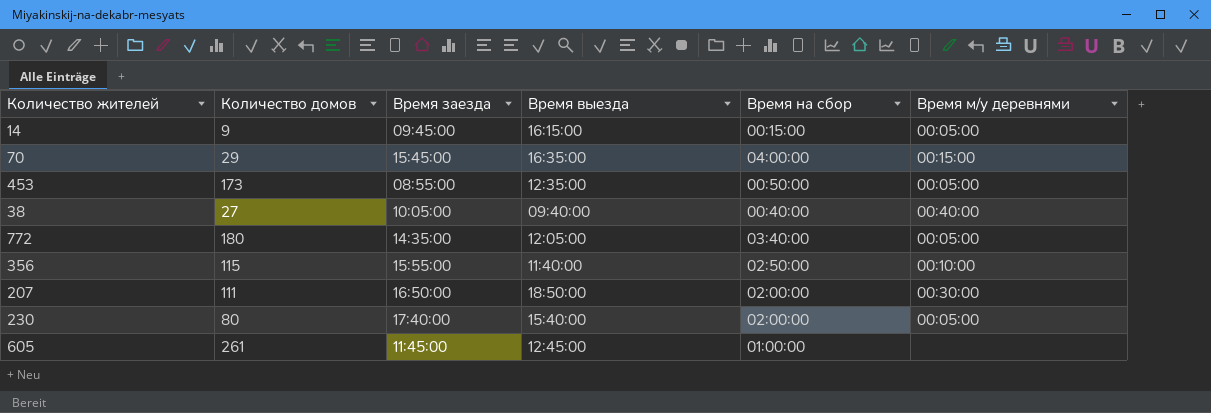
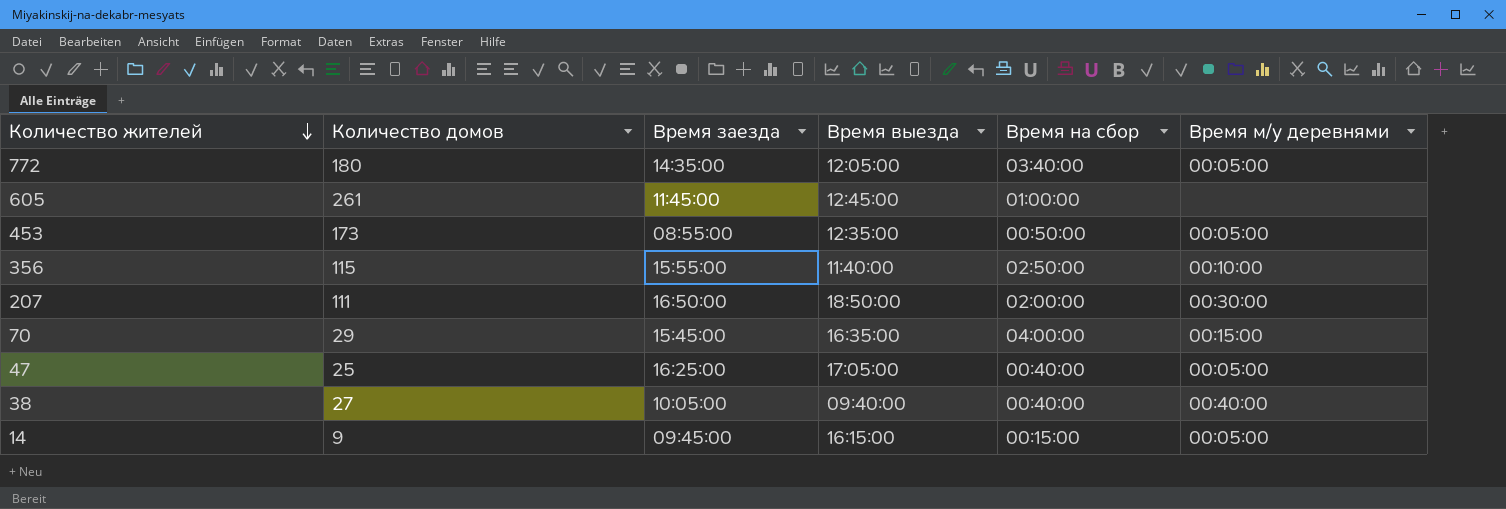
row order: none -> Количество жителей descending
row 230: 80 | 17:40:00 | 15:40:00 | 02:00:00 | 00:05:00 -> none
row 47: none -> 25 | 16:25:00 | 17:05:00 | 00:40:00 | 00:05:00

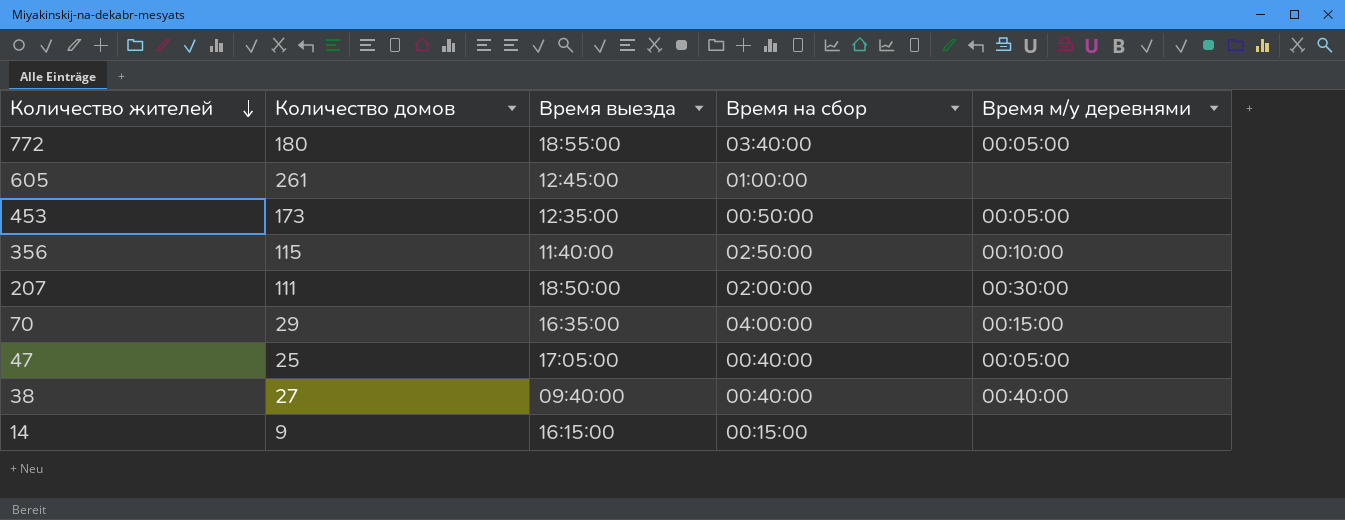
column Время заезда | position: 3 -> none
772 | Время выезда: 12:05:00 -> 18:55:00
14 | Время м/у деревнями: 00:05:00 -> none

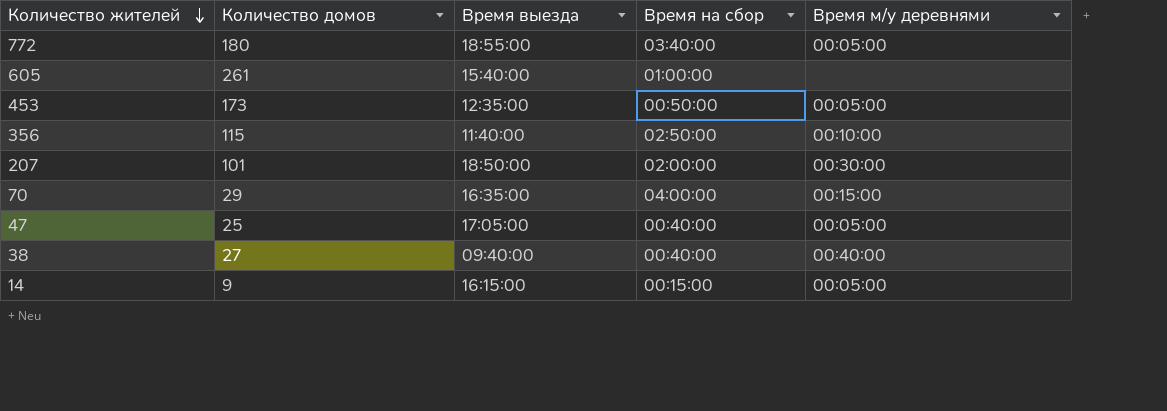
605 | Время выезда: 12:45:00 -> 15:40:00
207 | Количество домов: 111 -> 101
14 | Время м/у деревнями: none -> 00:05:00

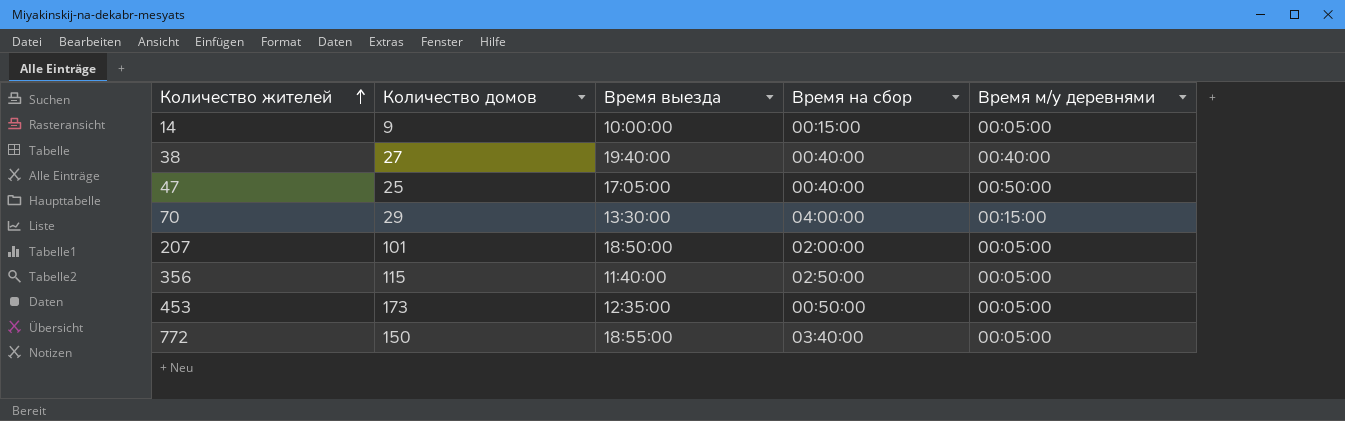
row order: Количество жителей descending -> Количество жителей ascending
row 605: 261 | 15:40:00 | 01:00:00 | none -> none
14 | Время выезда: 16:15:00 -> 10:00:00
38 | Время выезда: 09:40:00 -> 19:40:00
47 | Время м/у деревнями: 00:05:00 -> 00:50:00
70 | Время выезда: 16:35:00 -> 13:30:00
207 | Время м/у деревнями: 00:30:00 -> 00:05:00
356 | Время м/у деревнями: 00:10:00 -> 00:05:00
772 | Количество домов: 180 -> 150

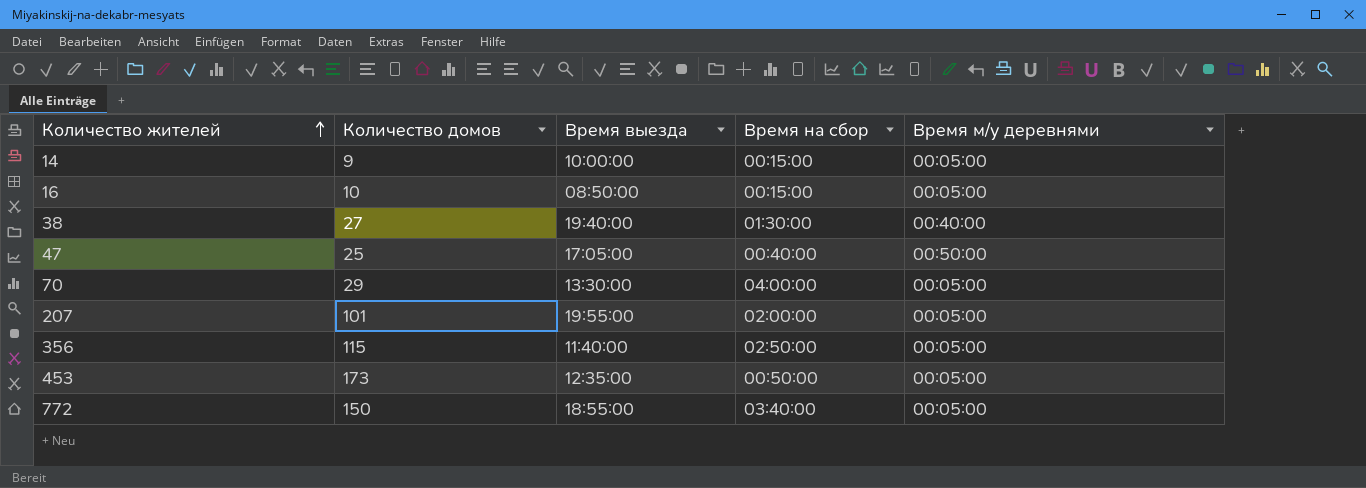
row 16: none -> 10 | 08:50:00 | 00:15:00 | 00:05:00
38 | Время на сбор: 00:40:00 -> 01:30:00
70 | Время м/у деревнями: 00:15:00 -> 00:05:00
207 | Время выезда: 18:50:00 -> 19:55:00

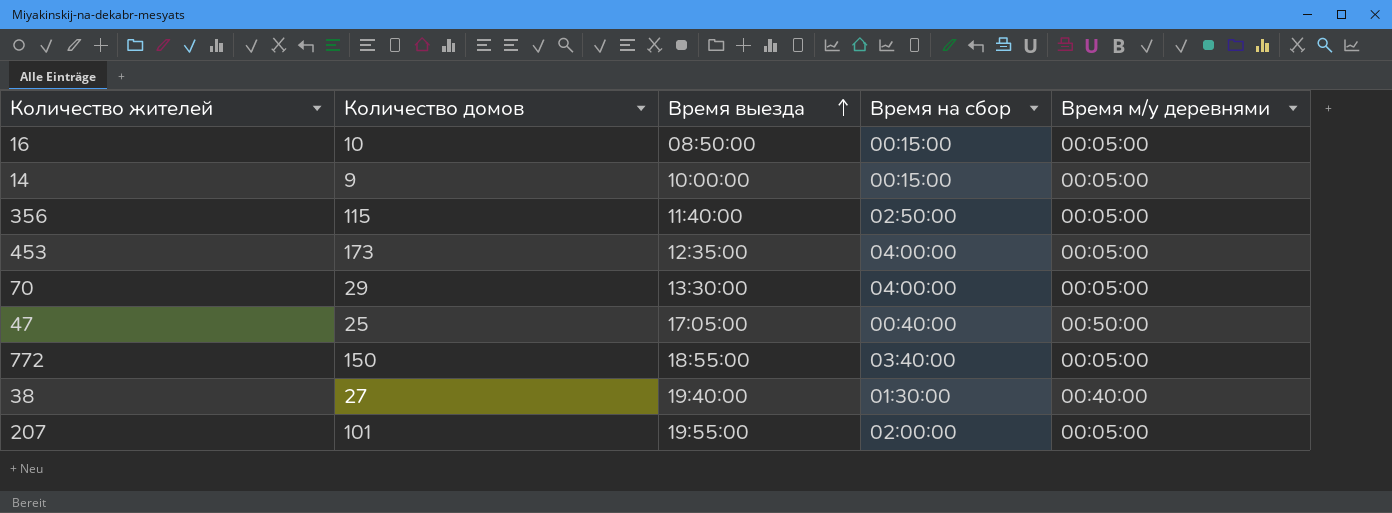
row order: Количество жителей ascending -> Время выезда ascending
453 | Время на сбор: 00:50:00 -> 04:00:00

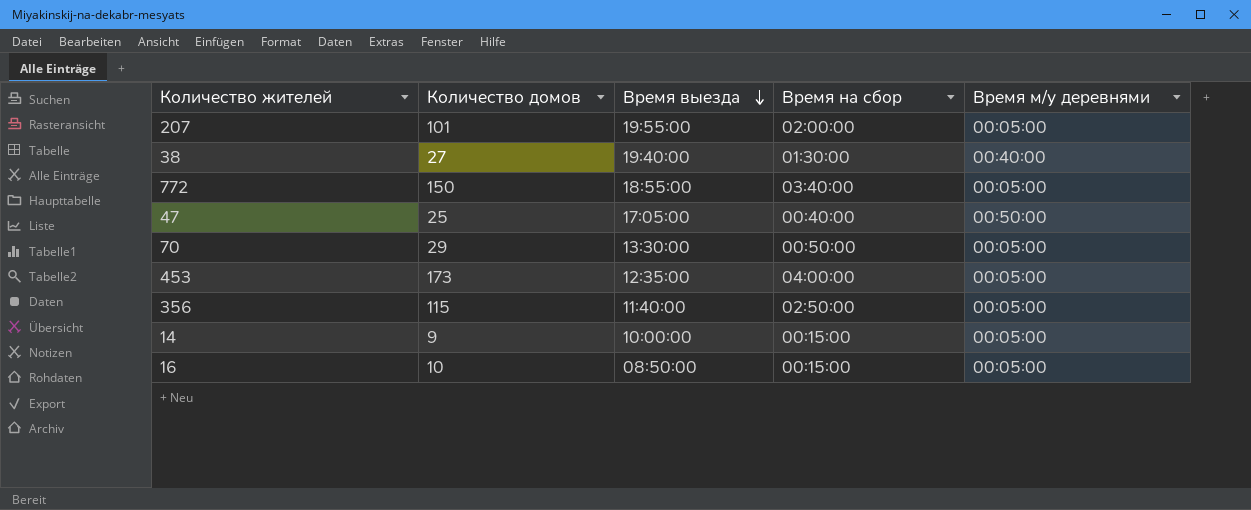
row order: Время выезда ascending -> Время выезда descending
70 | Время на сбор: 04:00:00 -> 00:50:00

